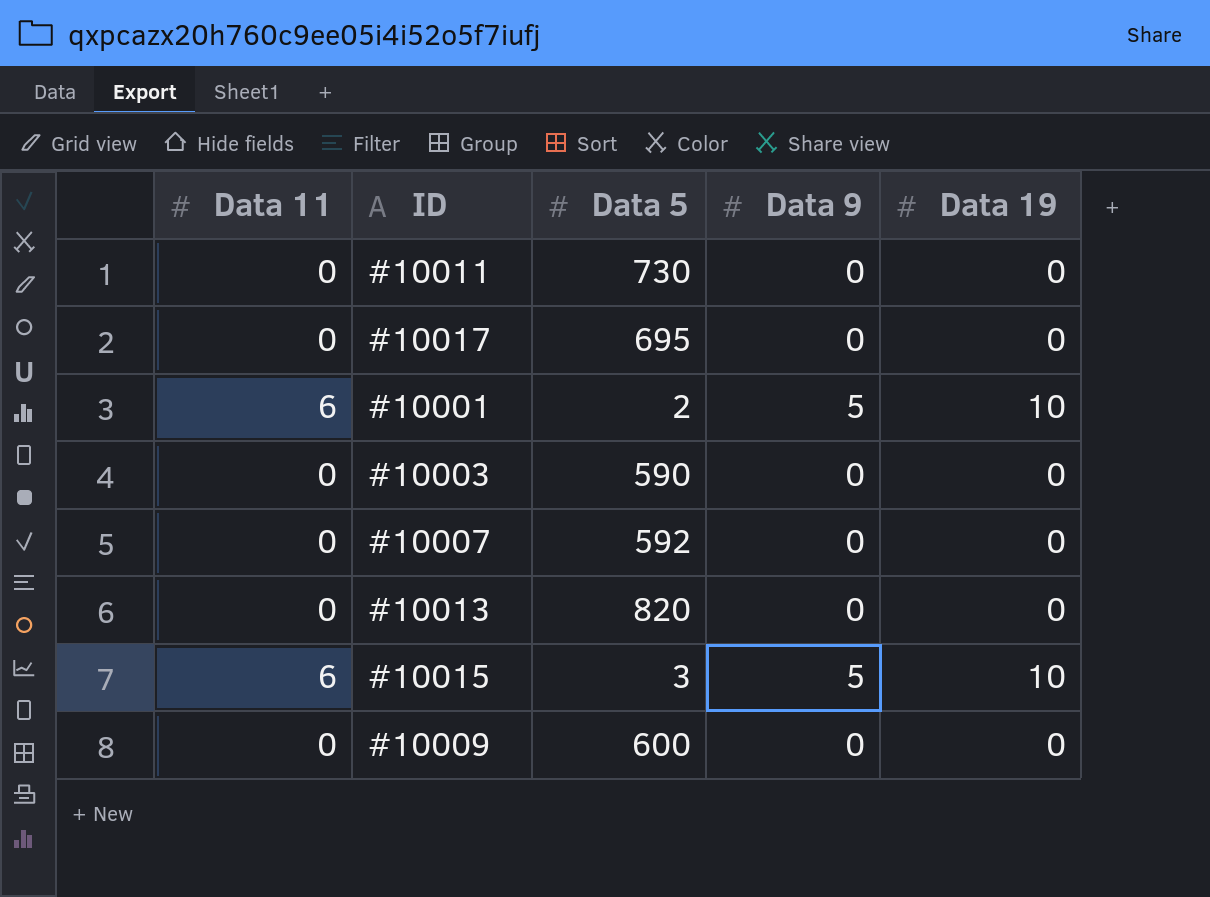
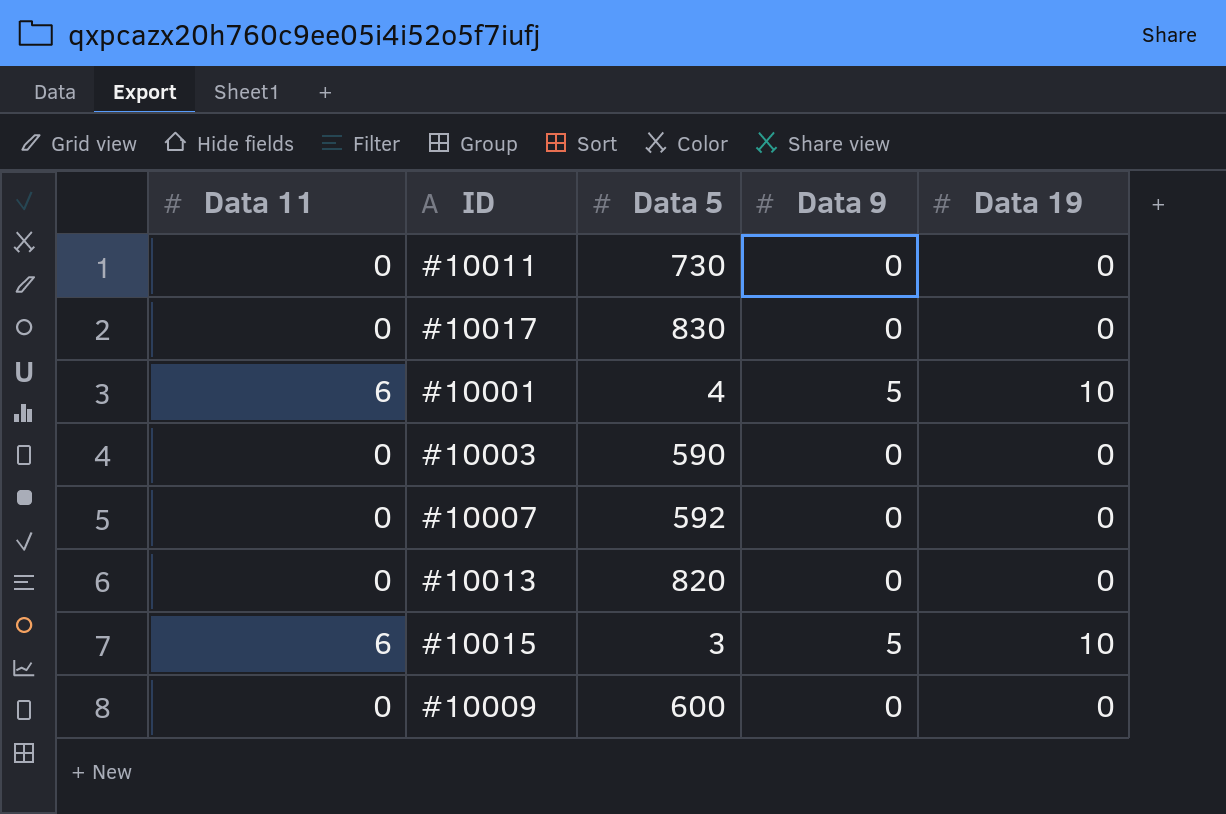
#10017 | Data 5: 695 -> 830
#10001 | Data 5: 2 -> 4

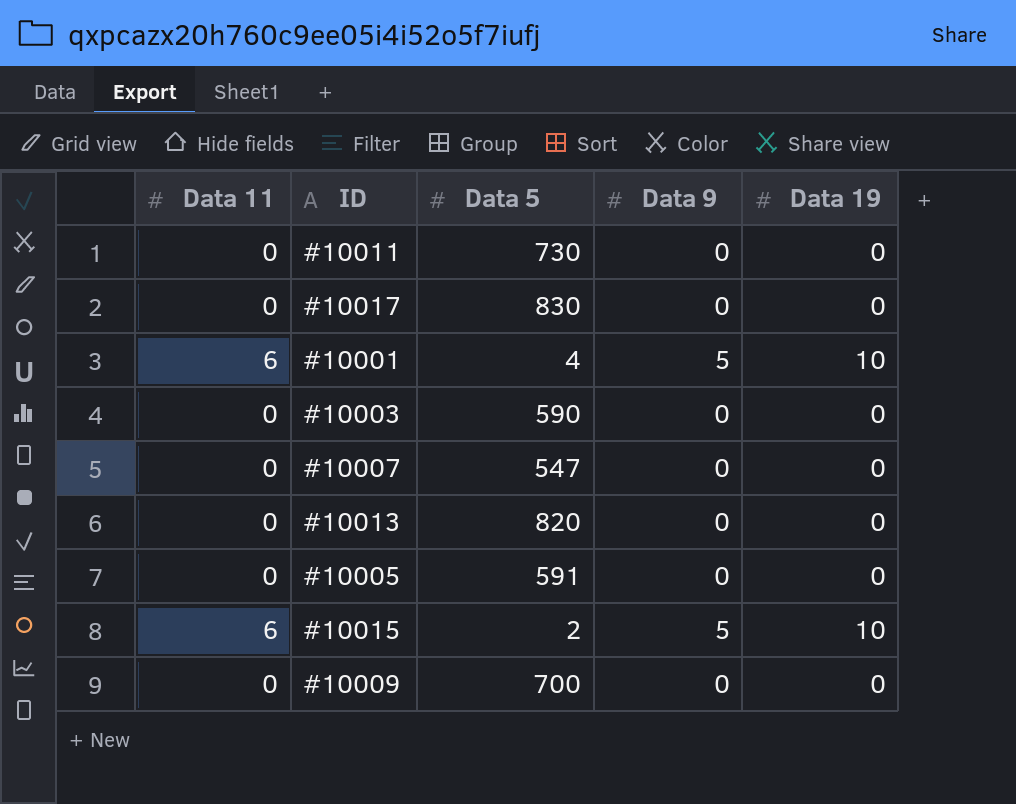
#10007 | Data 5: 592 -> 547
row #10005: none -> 0 | 591 | 0 | 0
#10015 | Data 5: 3 -> 2
#10009 | Data 5: 600 -> 700

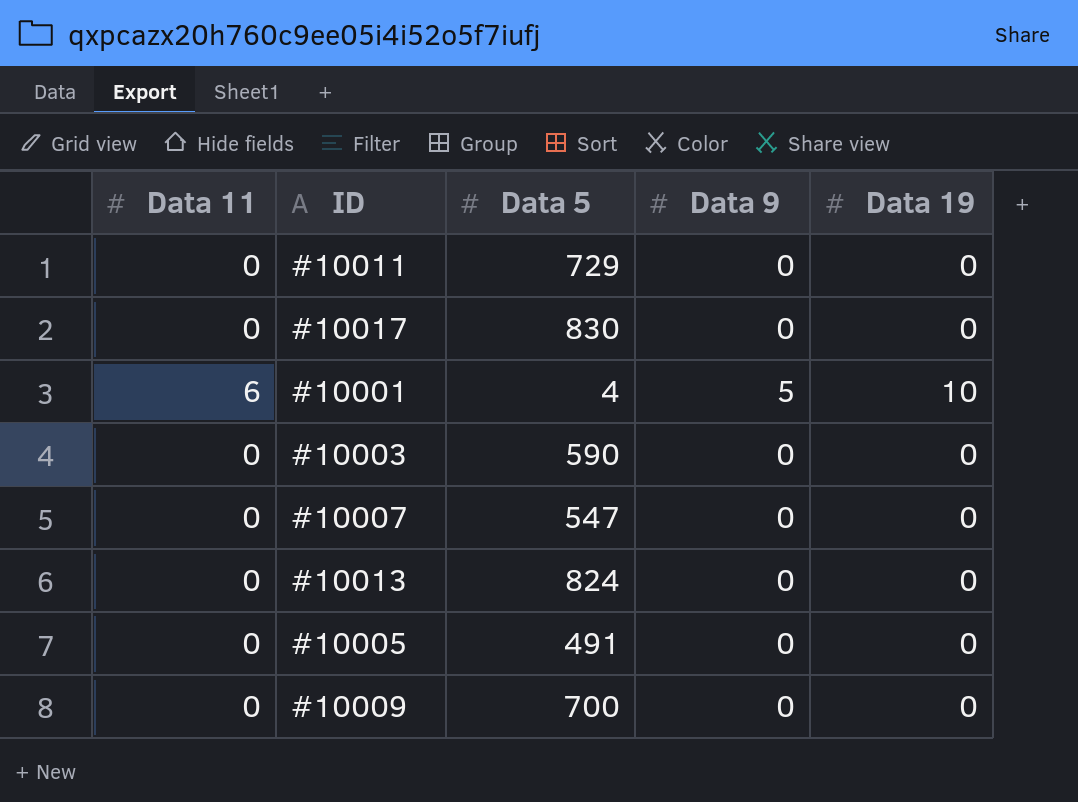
row #10015: 6 | 2 | 5 | 10 -> none
#10011 | Data 5: 730 -> 729
#10013 | Data 5: 820 -> 824
#10005 | Data 5: 591 -> 491

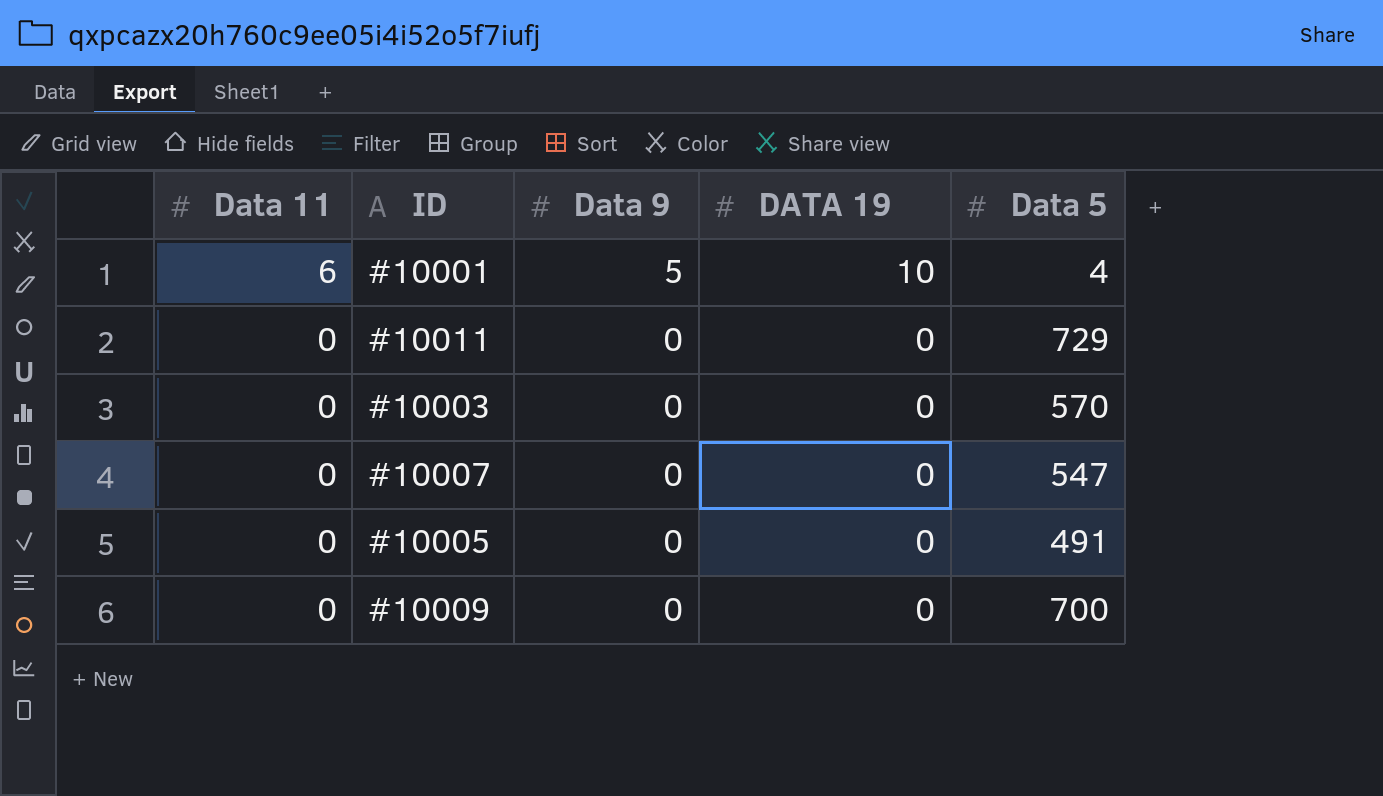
row order: none -> Data 11 descending
column name: Data 19 -> DATA 19
column Data 5 | position: 3 -> 5
row #10017: 0 | 830 | 0 | 0 -> none
row #10013: 0 | 824 | 0 | 0 -> none
#10003 | Data 5: 590 -> 570

